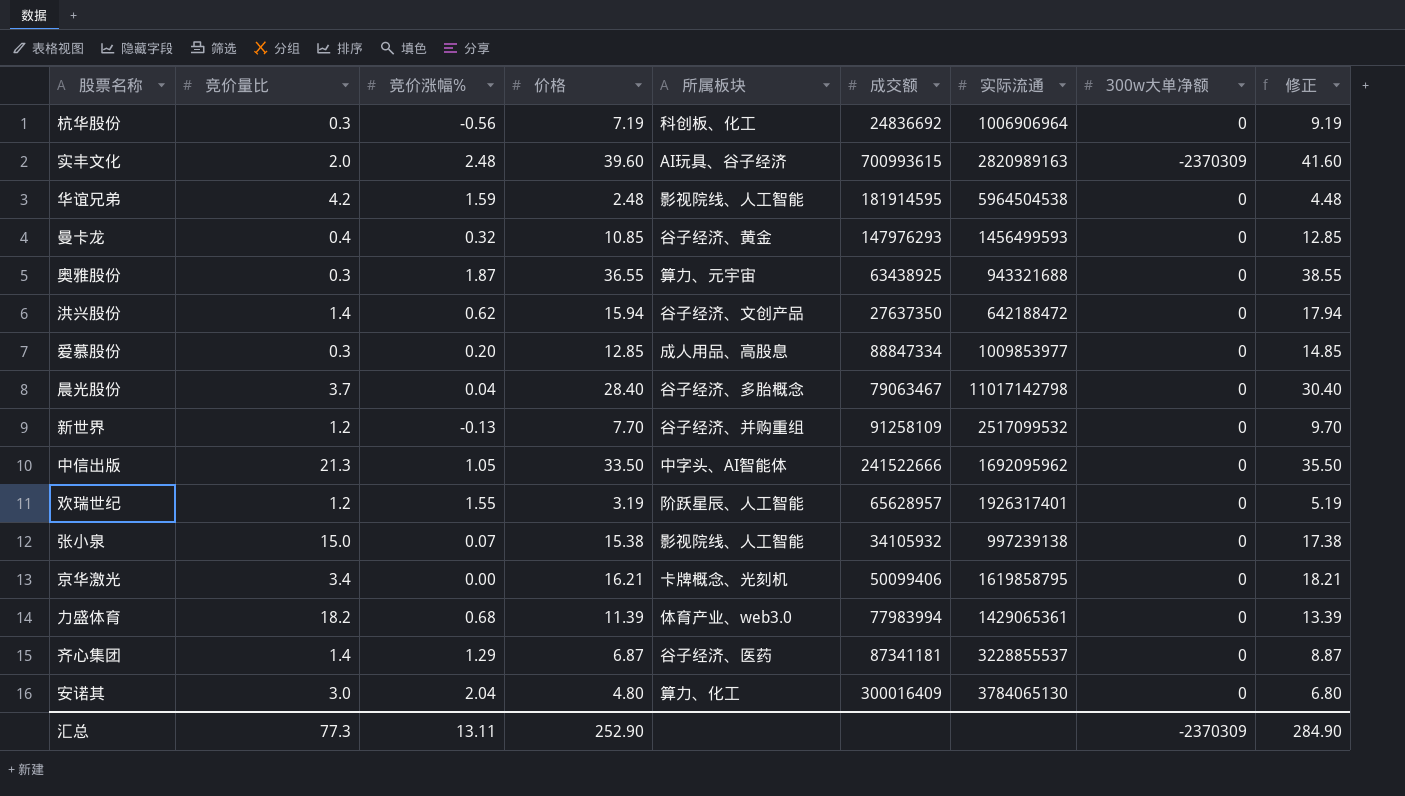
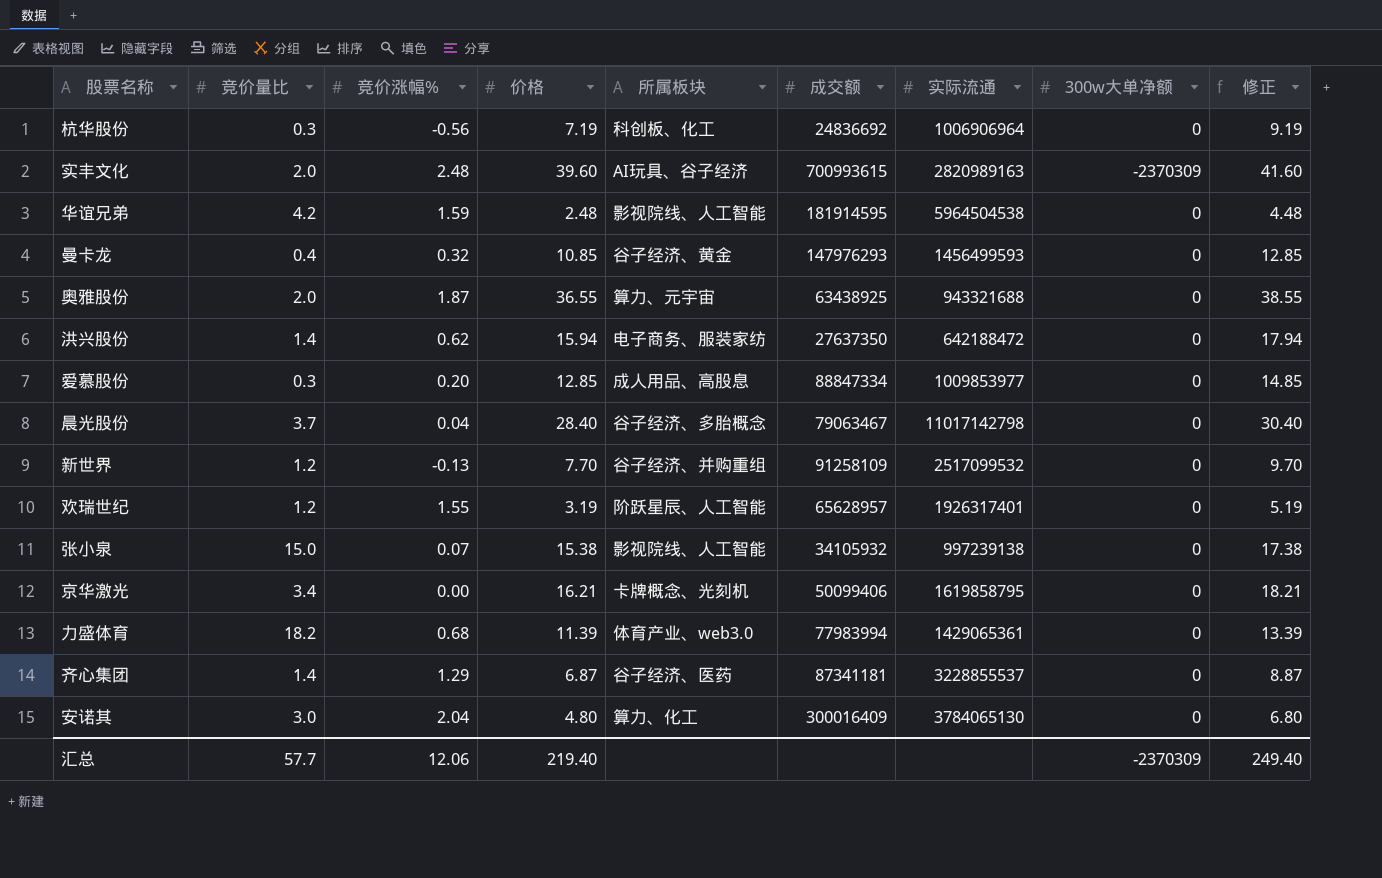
row 中信出版: 21.3 | 1.05 | 33.50 | 中字头、AI智能体 | 241522666 | 1692095962 | 0 | 35.50 -> none
奥雅股份 | 竞价量比: 0.3 -> 2.0
洪兴股份 | 所属板块: 谷子经济、文创产品 -> 电子商务、服装家纺
汇总 | 竞价量比: 77.3 -> 57.7
汇总 | 竞价涨幅%: 13.11 -> 12.06
汇总 | 价格: 252.90 -> 219.40
汇总 | 修正: 284.90 -> 249.40

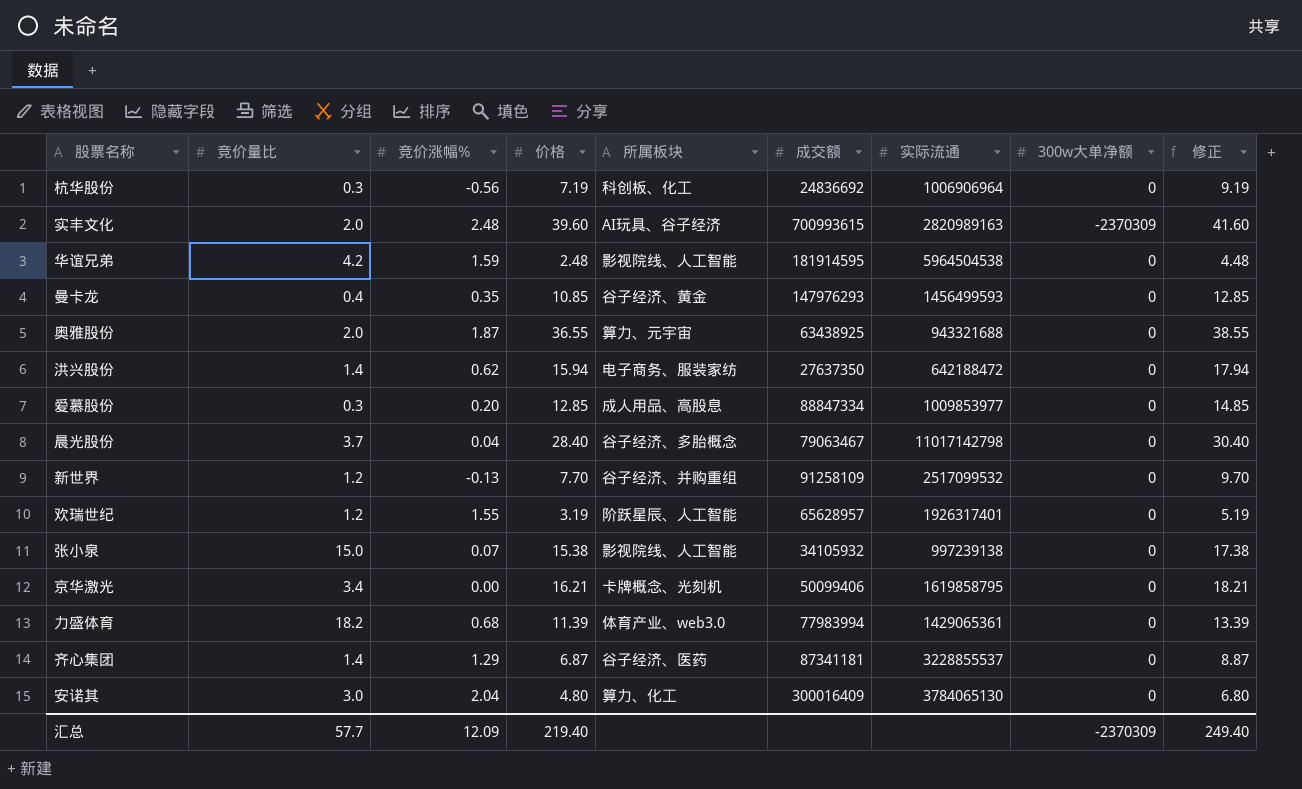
曼卡龙 | 竞价涨幅%: 0.32 -> 0.35
汇总 | 竞价涨幅%: 12.06 -> 12.09

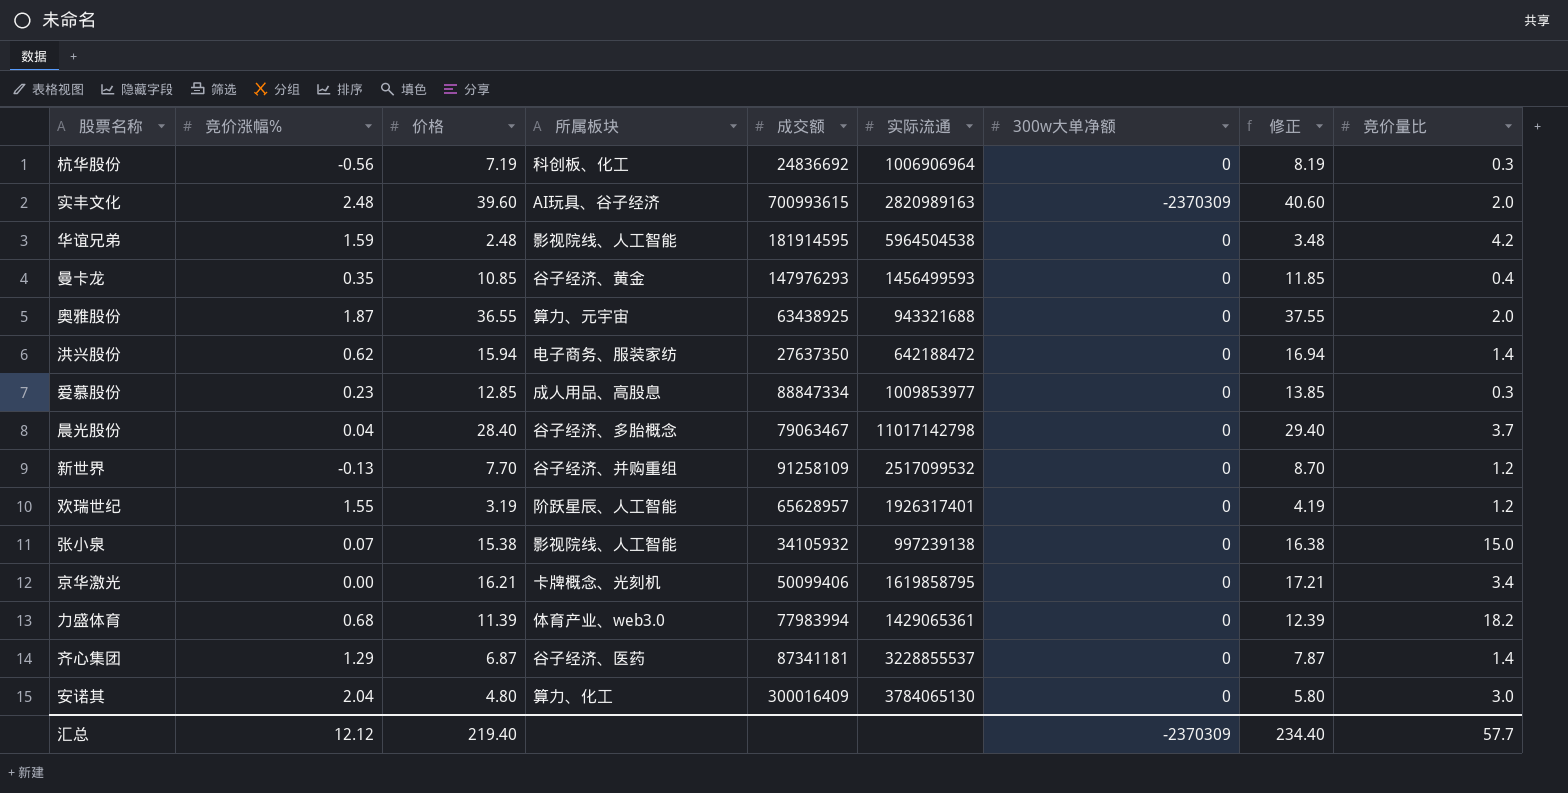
column 修正 | formula: [价格] + 2 -> [价格] + 1
column 竞价量比 | position: 2 -> 9
爱慕股份 | 竞价涨幅%: 0.20 -> 0.23
汇总 | 竞价涨幅%: 12.09 -> 12.12
汇总 | 修正: 249.40 -> 234.40

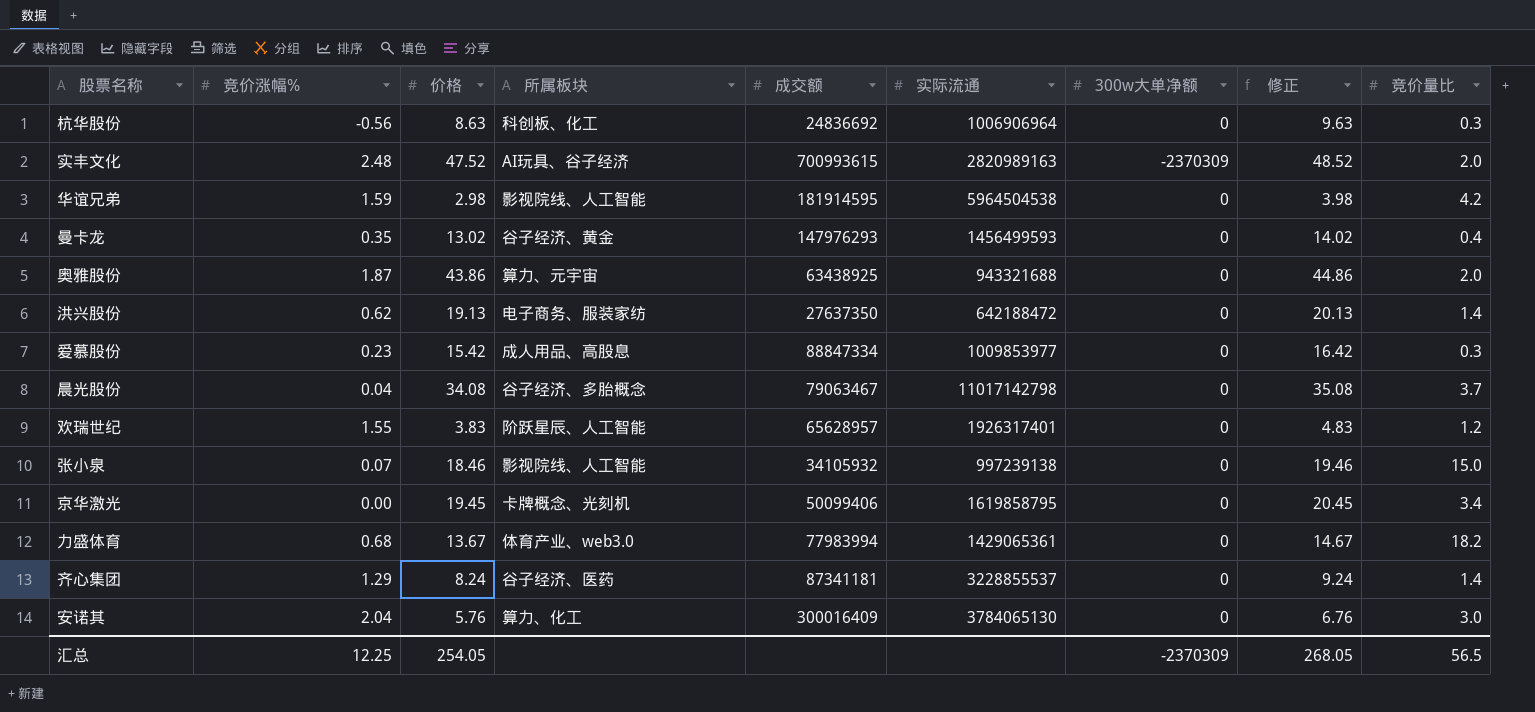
row 新世界: -0.13 | 7.70 | 谷子经济、并购重组 | 91258109 | 2517099532 | 0 | 8.70 | 1.2 -> none
杭华股份 | 价格: 7.19 -> 8.63
杭华股份 | 修正: 8.19 -> 9.63
实丰文化 | 价格: 39.60 -> 47.52
实丰文化 | 修正: 40.60 -> 48.52
华谊兄弟 | 价格: 2.48 -> 2.98
华谊兄弟 | 修正: 3.48 -> 3.98
曼卡龙 | 价格: 10.85 -> 13.02
曼卡龙 | 修正: 11.85 -> 14.02
奥雅股份 | 价格: 36.55 -> 43.86
奥雅股份 | 修正: 37.55 -> 44.86
洪兴股份 | 价格: 15.94 -> 19.13
洪兴股份 | 修正: 16.94 -> 20.13
爱慕股份 | 价格: 12.85 -> 15.42
爱慕股份 | 修正: 13.85 -> 16.42
晨光股份 | 价格: 28.40 -> 34.08
晨光股份 | 修正: 29.40 -> 35.08
欢瑞世纪 | 价格: 3.19 -> 3.83
欢瑞世纪 | 修正: 4.19 -> 4.83
张小泉 | 价格: 15.38 -> 18.46
张小泉 | 修正: 16.38 -> 19.46
京华激光 | 价格: 16.21 -> 19.45
京华激光 | 修正: 17.21 -> 20.45
力盛体育 | 价格: 11.39 -> 13.67
力盛体育 | 修正: 12.39 -> 14.67
齐心集团 | 价格: 6.87 -> 8.24
齐心集团 | 修正: 7.87 -> 9.24
安诺其 | 价格: 4.80 -> 5.76
安诺其 | 修正: 5.80 -> 6.76
汇总 | 竞价涨幅%: 12.12 -> 12.25
汇总 | 价格: 219.40 -> 254.05
汇总 | 修正: 234.40 -> 268.05
汇总 | 竞价量比: 57.7 -> 56.5

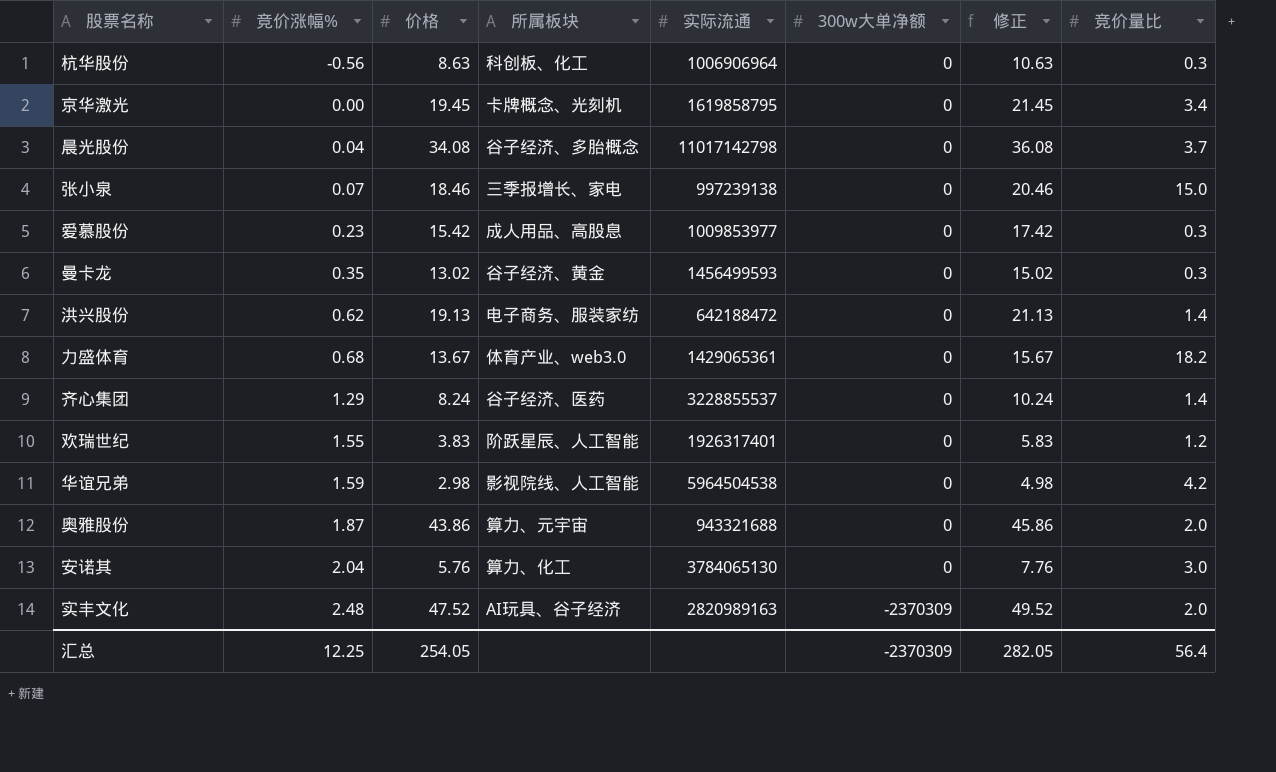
row order: none -> 竞价涨幅% ascending
column 成交额 | position: 5 -> none
column 修正 | formula: [价格] + 1 -> [价格] + 2
张小泉 | 所属板块: 影视院线、人工智能 -> 三季报增长、家电
曼卡龙 | 竞价量比: 0.4 -> 0.3
汇总 | 修正: 268.05 -> 282.05
汇总 | 竞价量比: 56.5 -> 56.4

